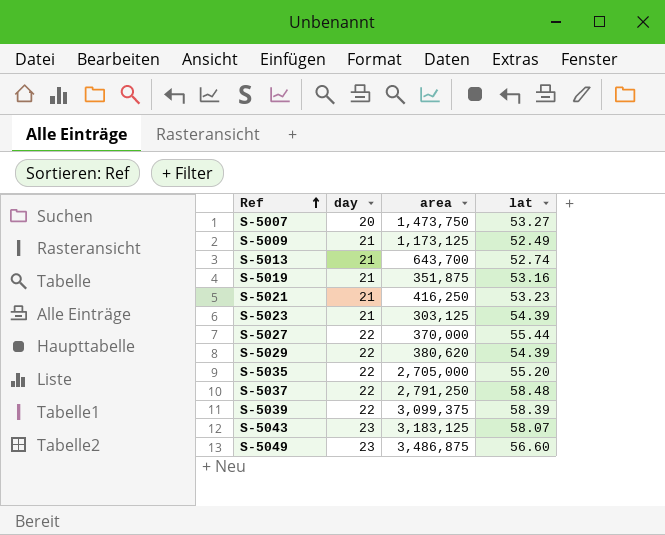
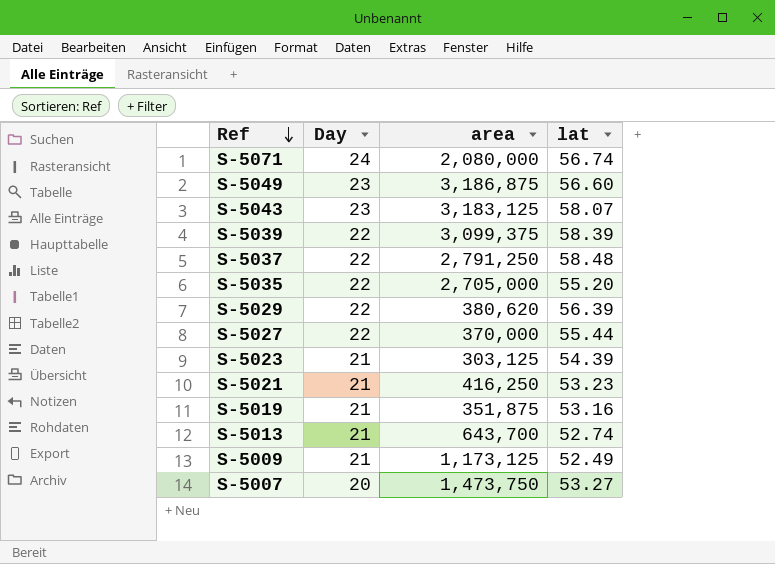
row order: Ref ascending -> Ref descending
column name: day -> Day
row S-5071: none -> 24 | 2,080,000 | 56.74
S-5049 | area: 3,486,875 -> 3,186,875
S-5029 | lat: 54.39 -> 56.39

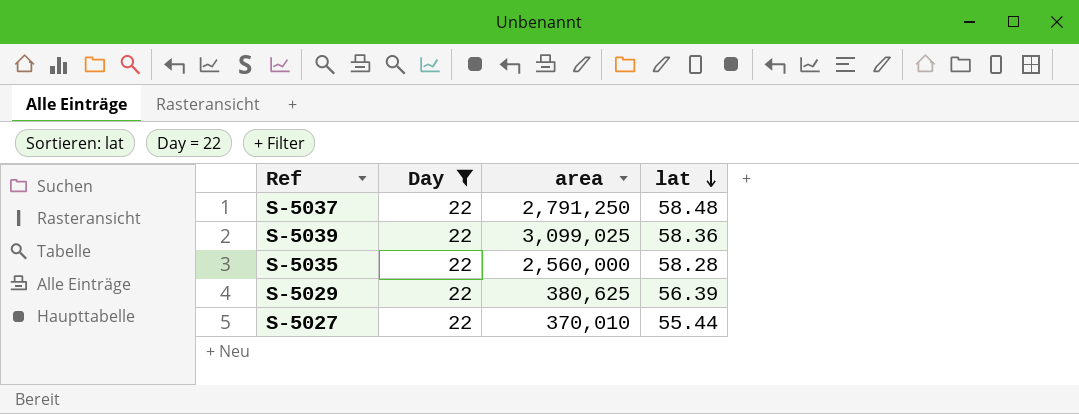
filter: none -> Day = 22
row order: Ref descending -> lat descending
S-5039 | area: 3,099,375 -> 3,099,025
S-5039 | lat: 58.39 -> 58.36
S-5035 | area: 2,705,000 -> 2,560,000
S-5035 | lat: 55.20 -> 58.28
S-5029 | area: 380,620 -> 380,625
S-5027 | area: 370,000 -> 370,010

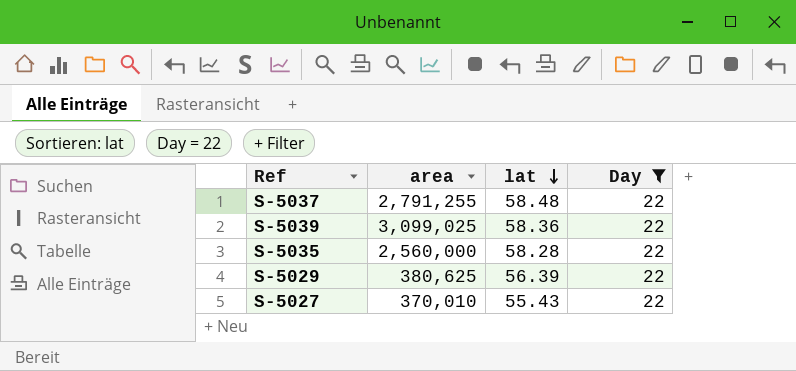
column Day | position: 2 -> 4
S-5037 | area: 2,791,250 -> 2,791,255
S-5027 | lat: 55.44 -> 55.43

